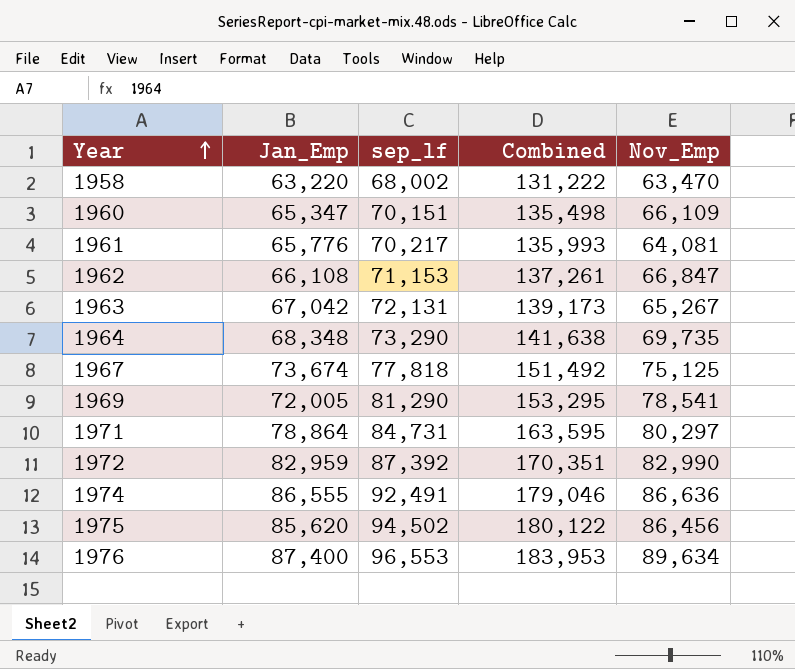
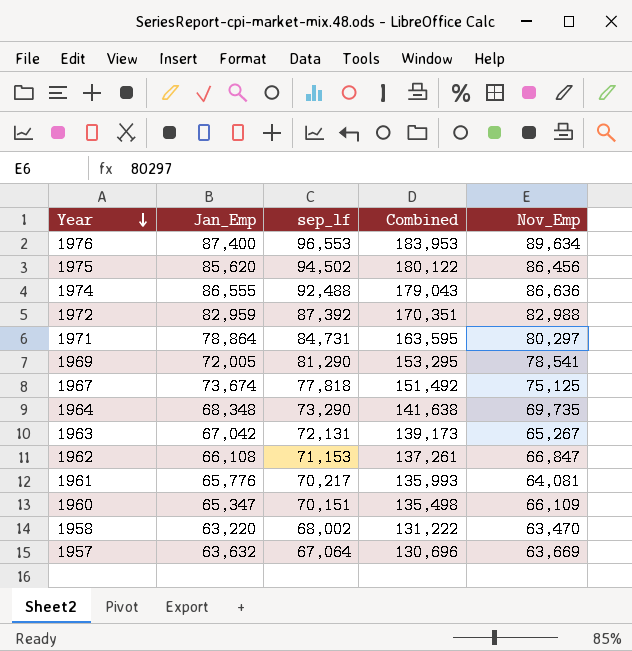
row order: Year ascending -> Year descending
1974 | sep_lf: 92,491 -> 92,488
1974 | Combined: 179,046 -> 179,043
1972 | Nov_Emp: 82,990 -> 82,988
row 1957: none -> 63,632 | 67,064 | 130,696 | 63,669

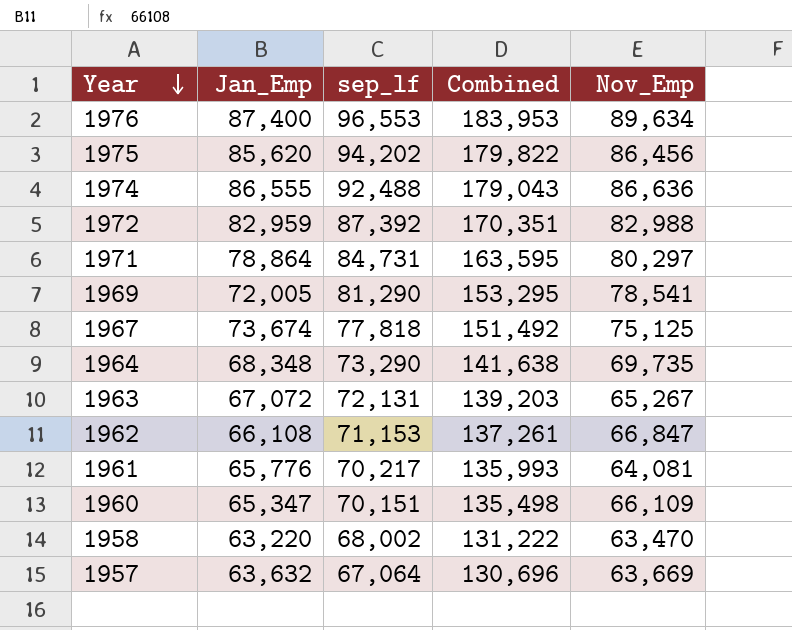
1975 | sep_lf: 94,502 -> 94,202
1975 | Combined: 180,122 -> 179,822
1963 | Jan_Emp: 67,042 -> 67,072
1963 | Combined: 139,173 -> 139,203

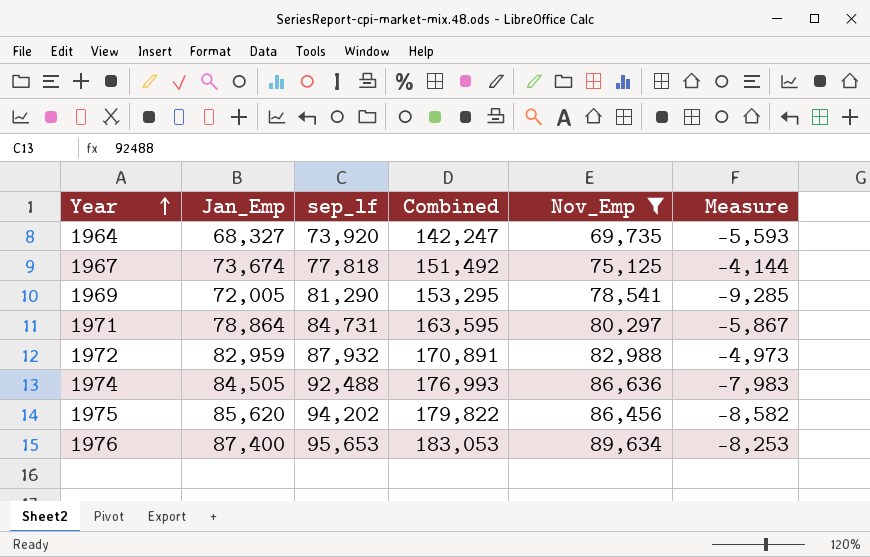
filter: none -> Nov_Emp >= 69,735
row order: Year descending -> Year ascending
column Measure | formula: none -> [Jan_Emp] - [sep_lf]
1964 | Jan_Emp: 68,348 -> 68,327
1964 | sep_lf: 73,290 -> 73,920
1964 | Combined: 141,638 -> 142,247
1972 | sep_lf: 87,392 -> 87,932
1972 | Combined: 170,351 -> 170,891
1974 | Jan_Emp: 86,555 -> 84,505
1974 | Combined: 179,043 -> 176,993
1976 | sep_lf: 96,553 -> 95,653
1976 | Combined: 183,953 -> 183,053

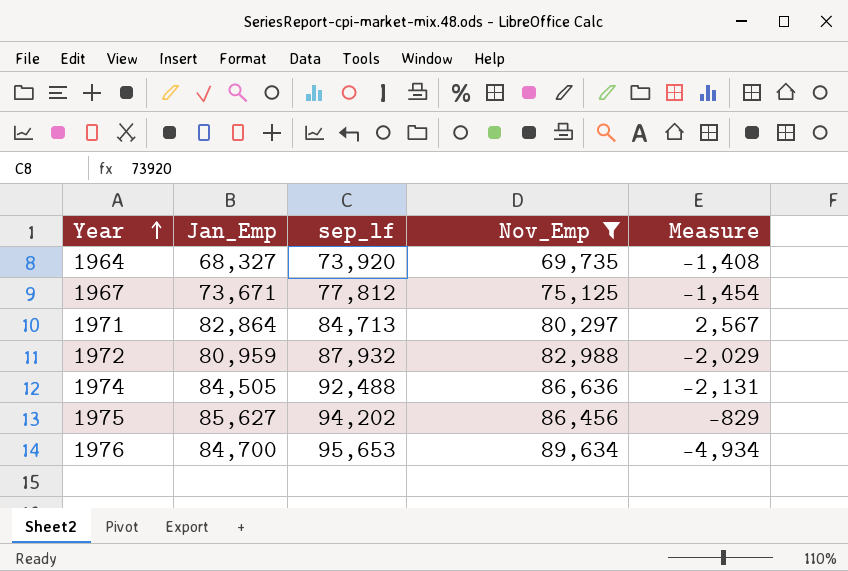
column Combined | formula: [Jan_Emp] + [sep_lf] -> none
column Measure | formula: [Jan_Emp] - [sep_lf] -> [Jan_Emp] - [Nov_Emp]
row 1969: 72,005 | 81,290 | 153,295 | 78,541 | -9,285 -> none
1967 | Jan_Emp: 73,674 -> 73,671
1967 | sep_lf: 77,818 -> 77,812
1971 | Jan_Emp: 78,864 -> 82,864
1971 | sep_lf: 84,731 -> 84,713
1972 | Jan_Emp: 82,959 -> 80,959
1975 | Jan_Emp: 85,620 -> 85,627
1976 | Jan_Emp: 87,400 -> 84,700

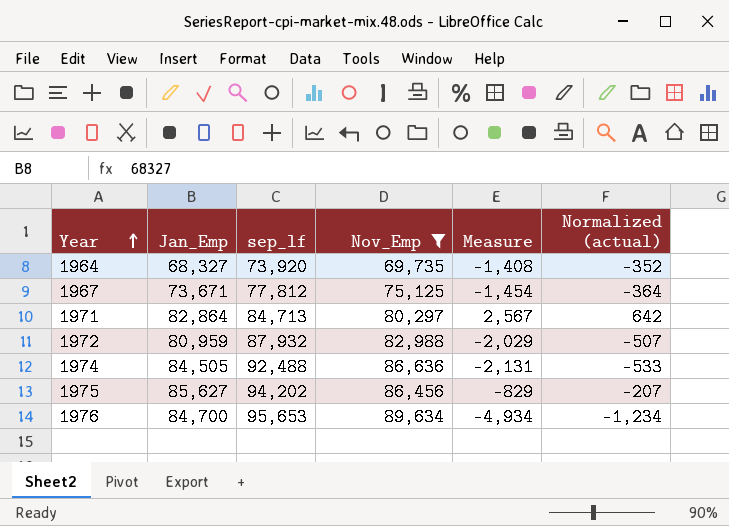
column Normalized (actual) | formula: none -> [Measure] * 0.25

